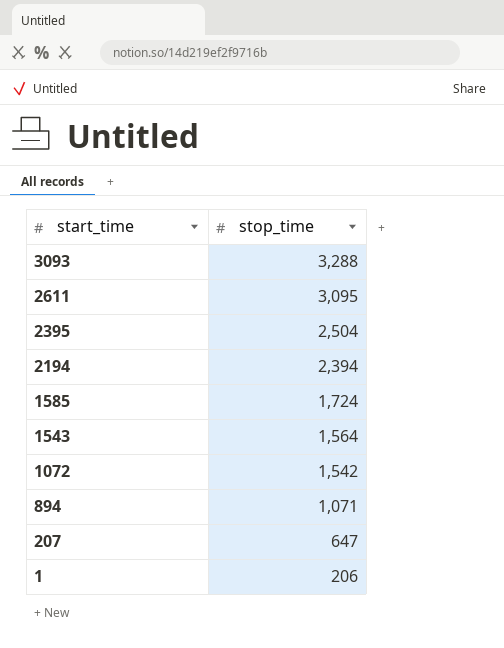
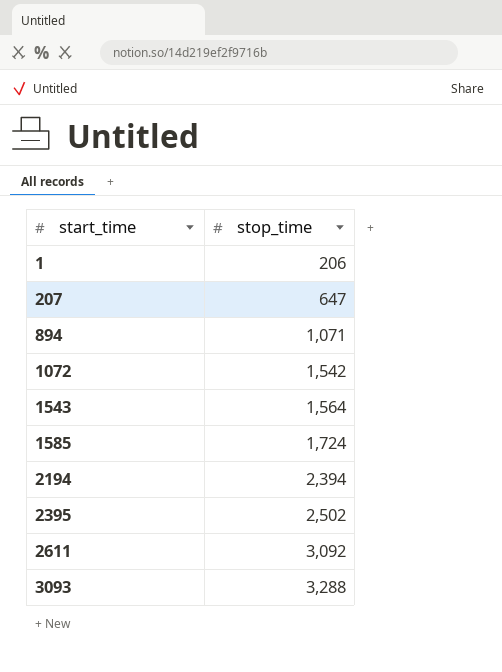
row order: start_time descending -> start_time ascending
2395 | stop_time: 2,504 -> 2,502
2611 | stop_time: 3,095 -> 3,092

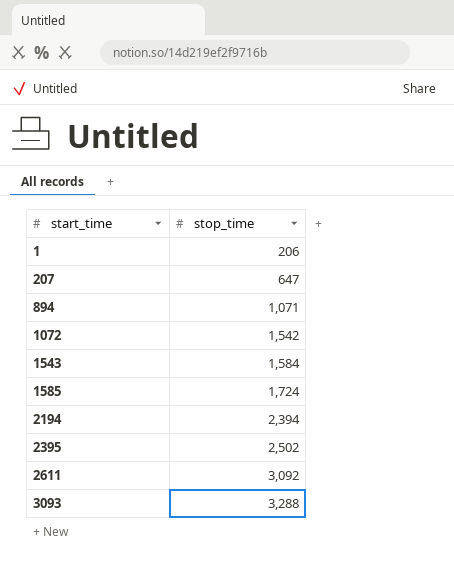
1543 | stop_time: 1,564 -> 1,584

